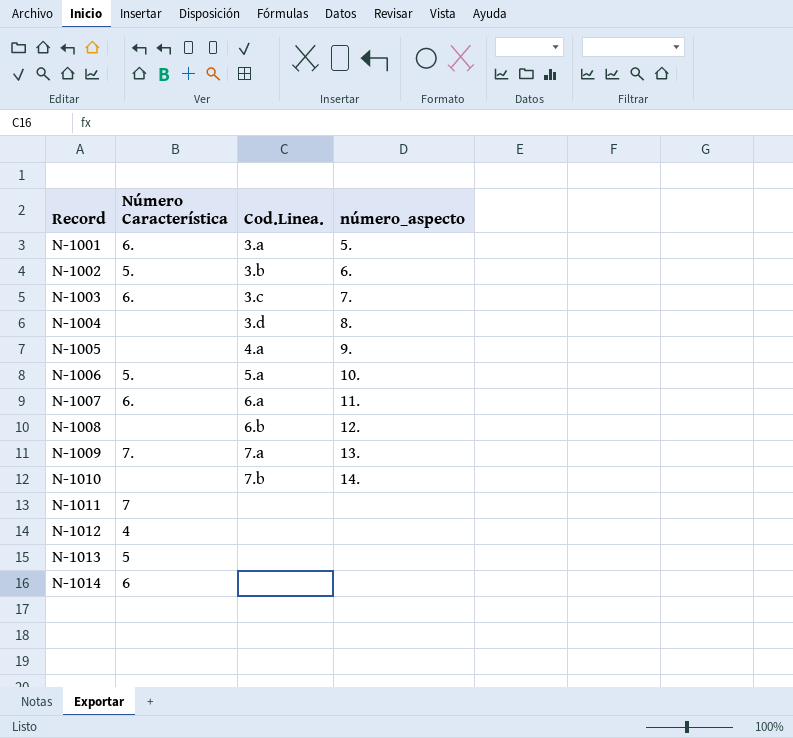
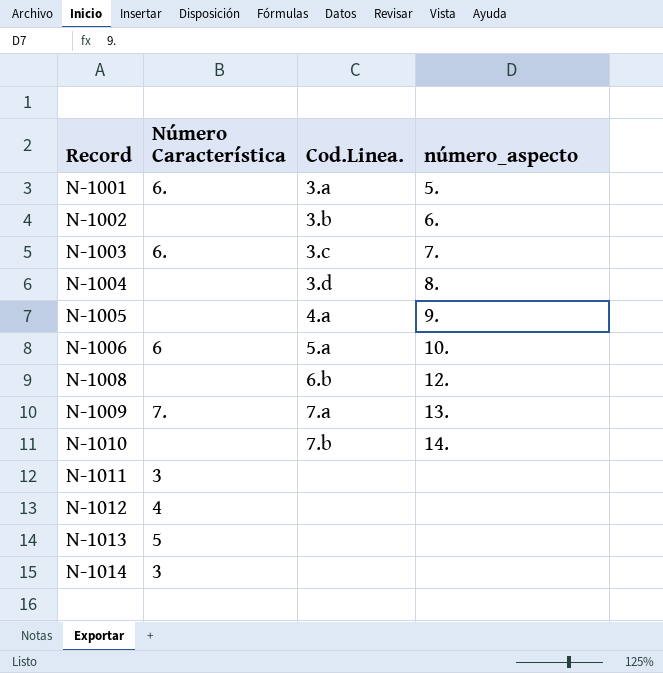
row N-1007: 6. | 6.a | 11. -> none
N-1002 | Número Característica: 5. -> none
N-1006 | Número Característica: 5. -> 6
N-1011 | Número Característica: 7 -> 3
N-1014 | Número Característica: 6 -> 3

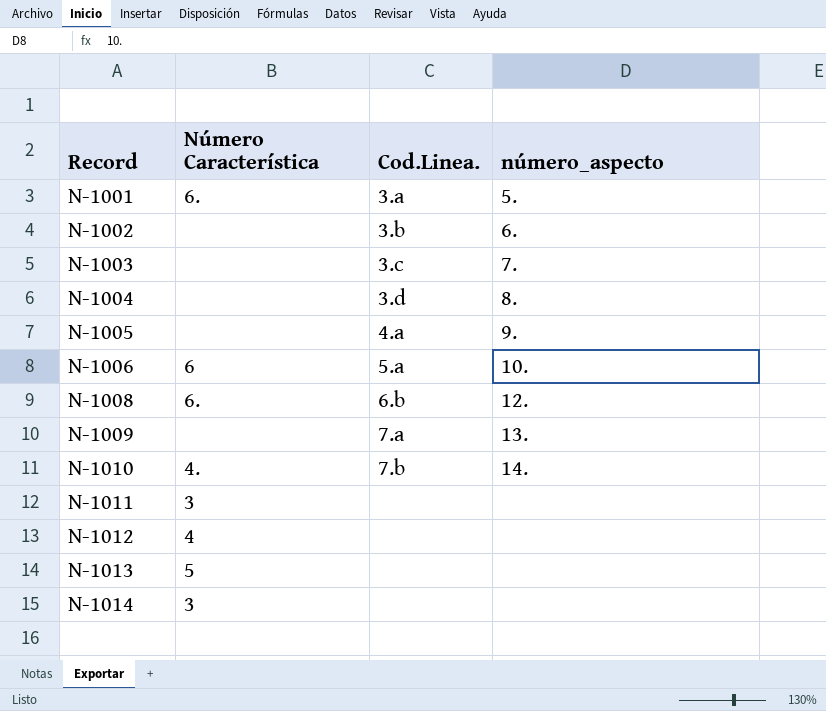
N-1003 | Número Característica: 6. -> none
N-1008 | Número Característica: none -> 6.
N-1009 | Número Característica: 7. -> none
N-1010 | Número Característica: none -> 4.

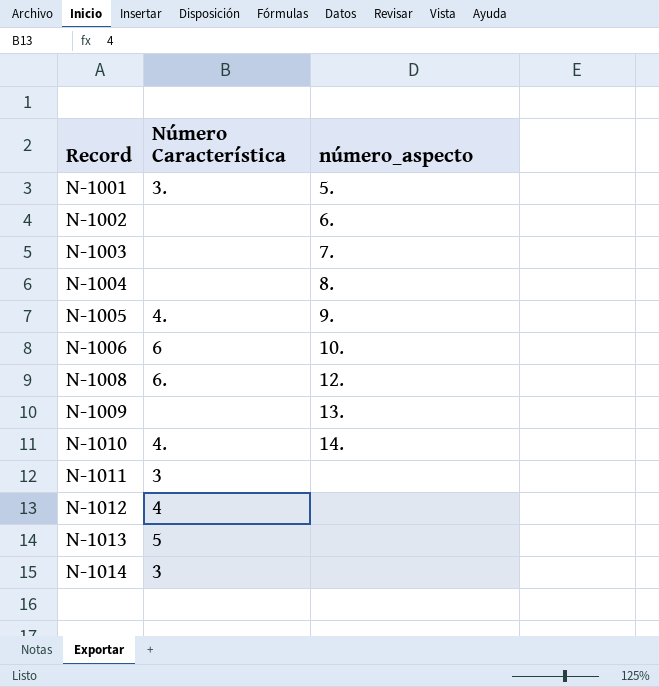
column Cod.Linea. | position: 3 -> none
N-1001 | Número Característica: 6. -> 3.
N-1005 | Número Característica: none -> 4.

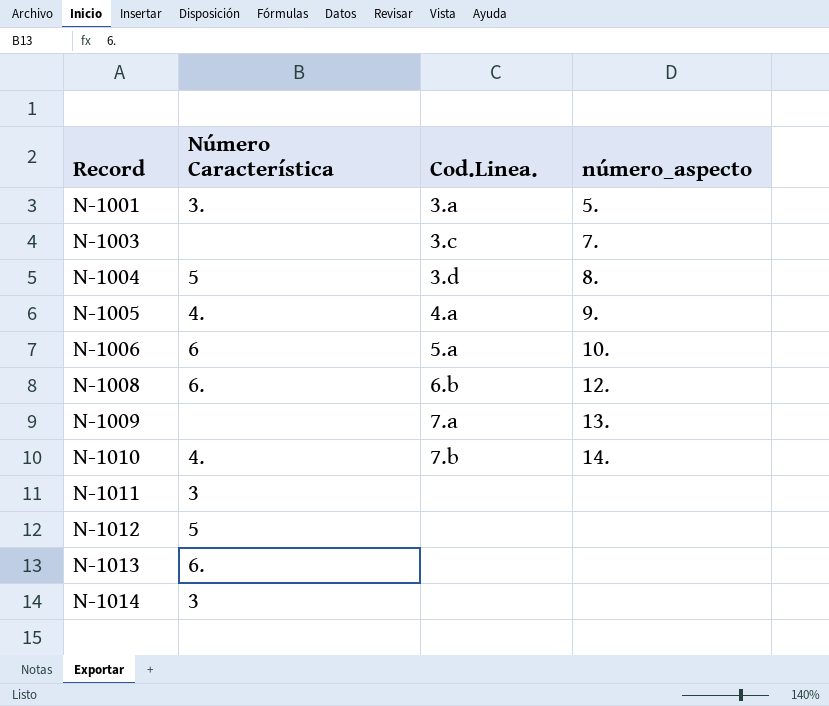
column Cod.Linea. | position: none -> 3
row N-1002: none | 6. -> none
N-1004 | Número Característica: none -> 5
N-1012 | Número Característica: 4 -> 5
N-1013 | Número Característica: 5 -> 6.

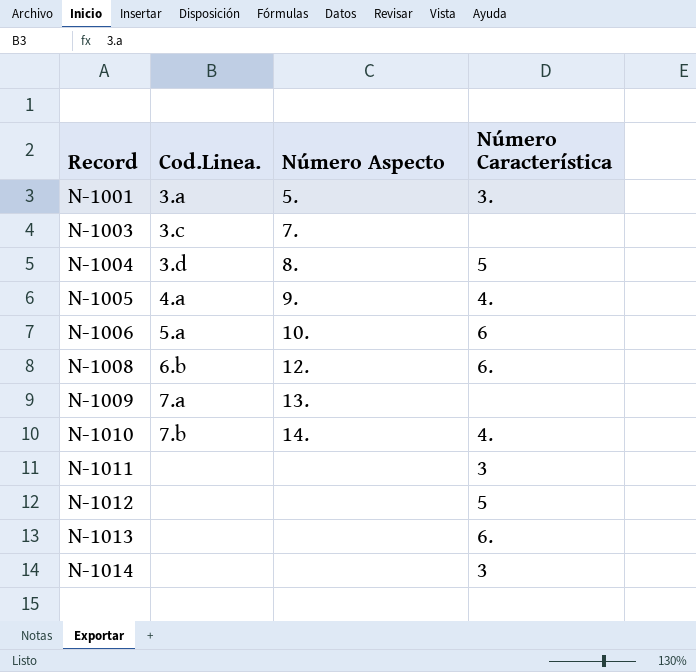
column name: número_aspecto -> Número Aspecto
column Número Característica | position: 2 -> 4

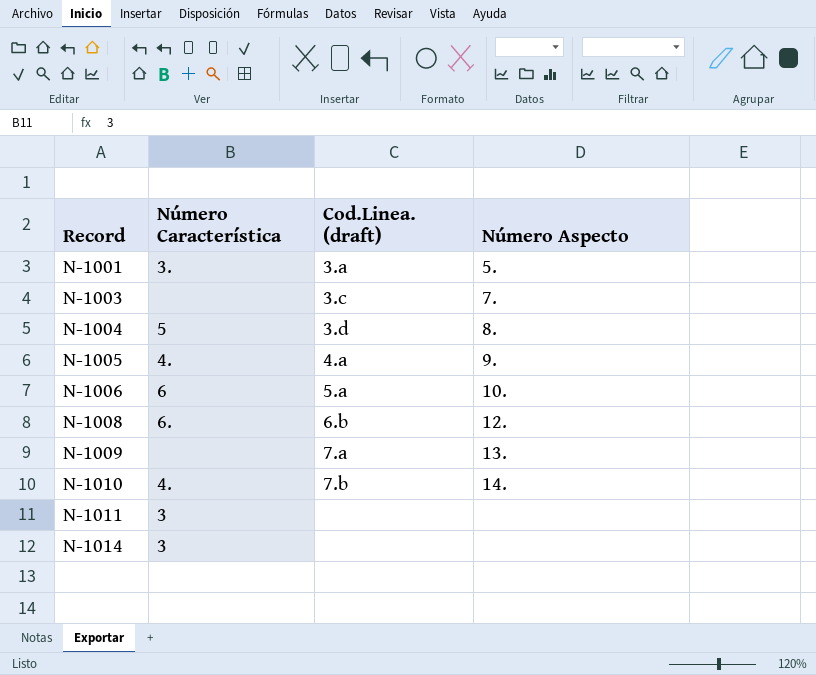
column Número Característica | position: 4 -> 2
column name: Cod.Linea. -> Cod.Linea. (draft)
row N-1012: none | none | 5 -> none
row N-1013: none | none | 6. -> none

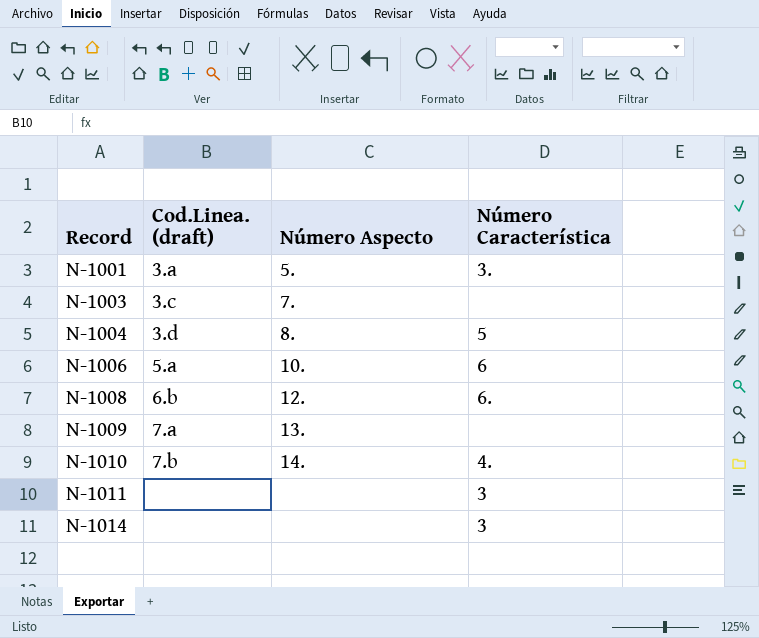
column Número Característica | position: 2 -> 4
row N-1005: 4. | 4.a | 9. -> none

